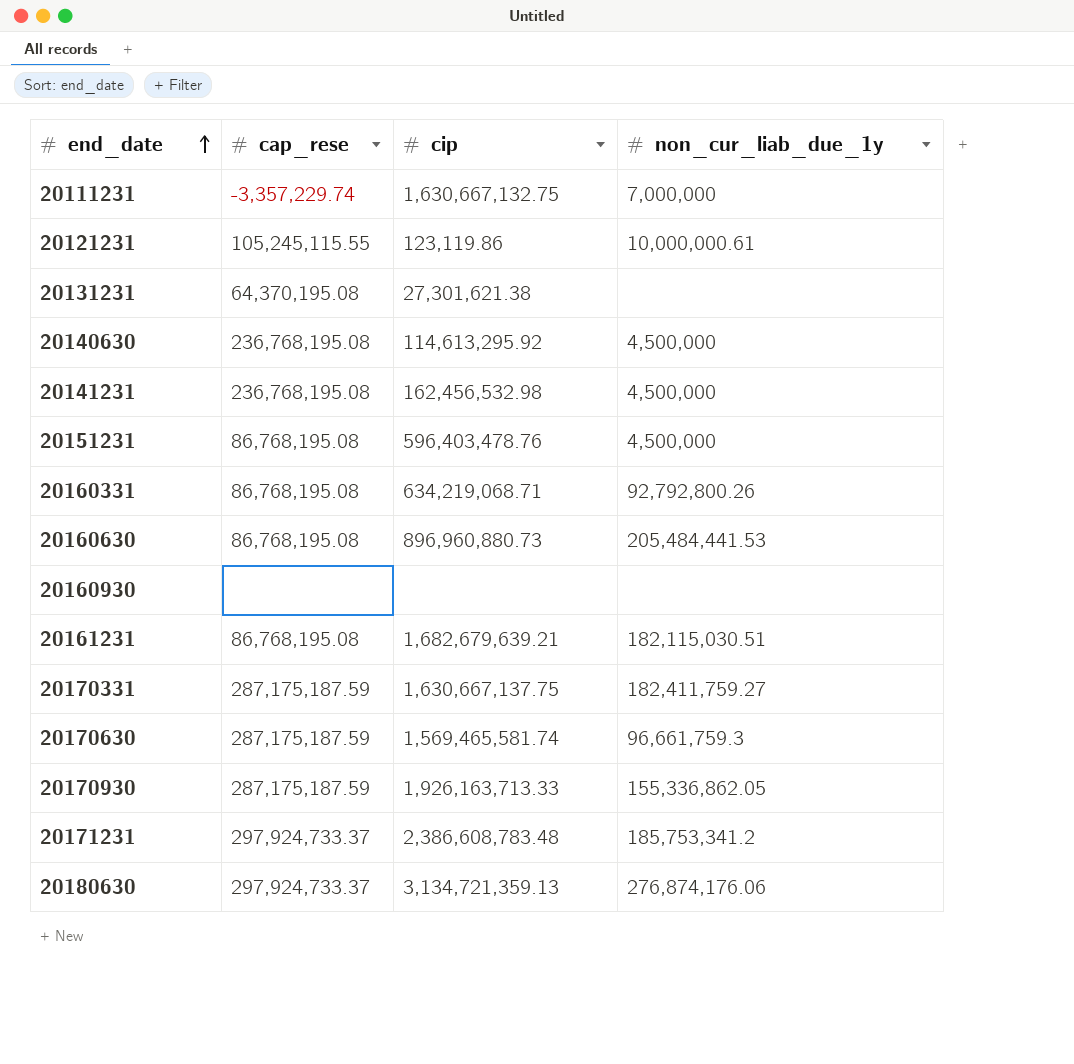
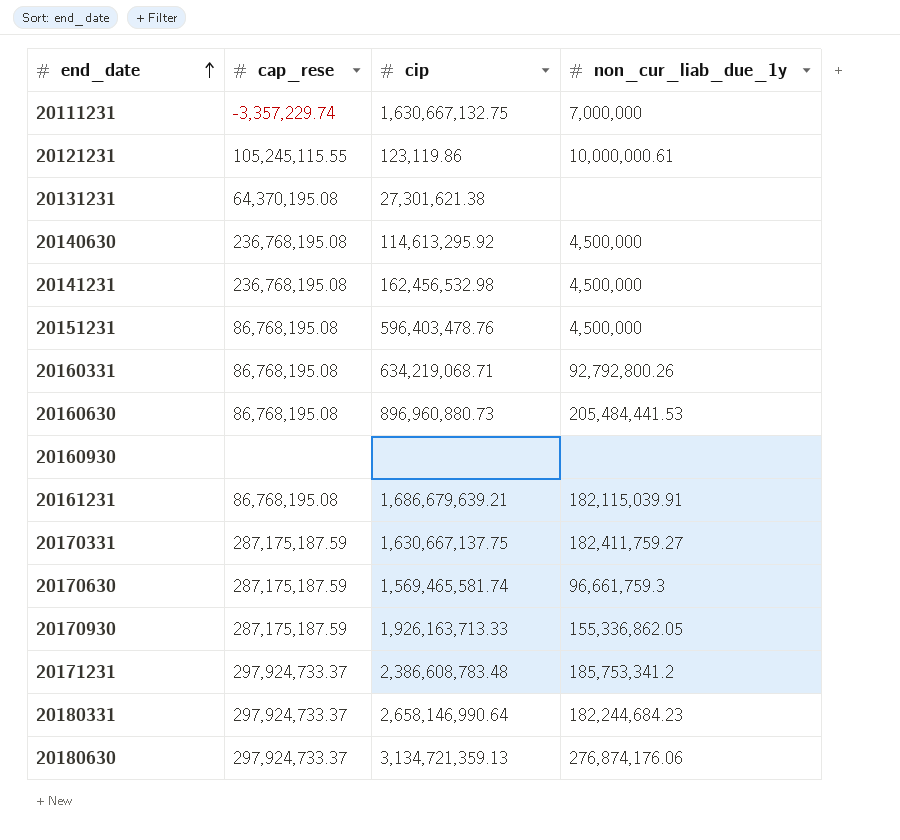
20161231 | cip: 1,682,679,639.21 -> 1,686,679,639.21
20161231 | non_cur_liab_due_1y: 182,115,030.51 -> 182,115,039.91
row 20180331: none -> 297,924,733.37 | 2,658,146,990.64 | 182,244,684.23

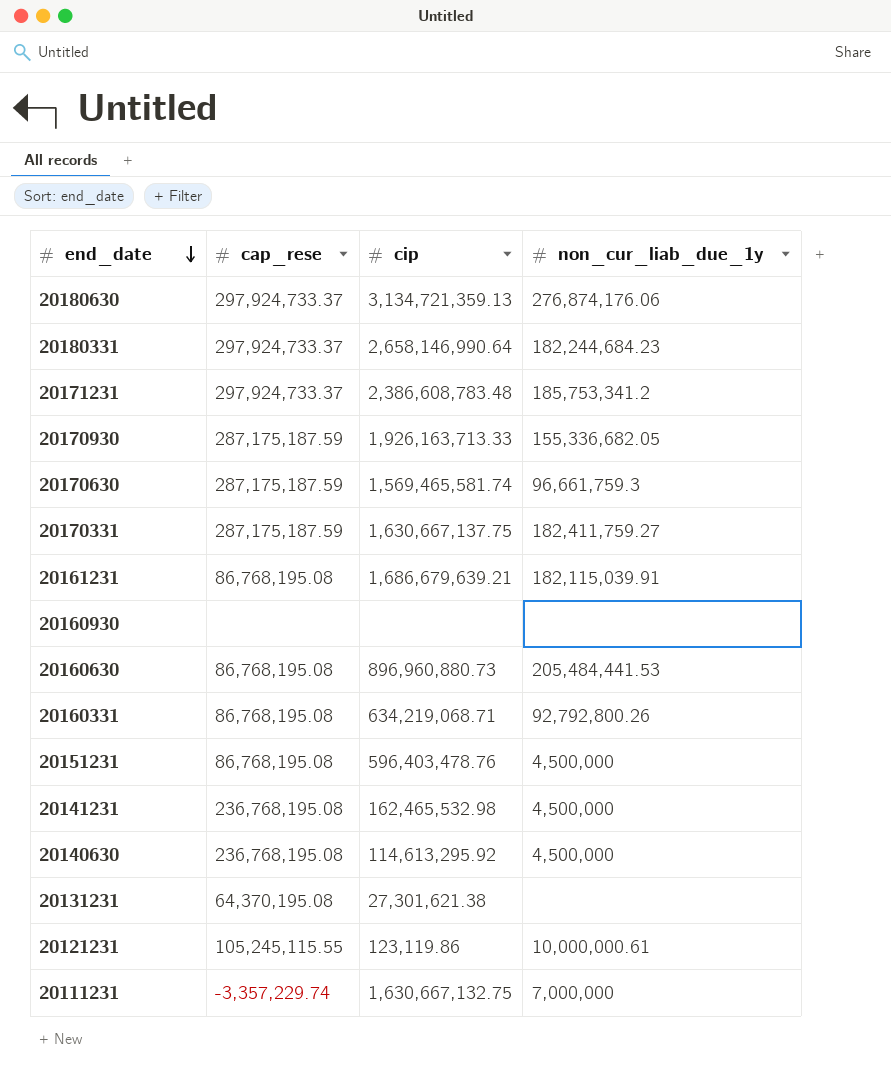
row order: end_date ascending -> end_date descending
20170930 | non_cur_liab_due_1y: 155,336,862.05 -> 155,336,682.05
20141231 | cip: 162,456,532.98 -> 162,465,532.98

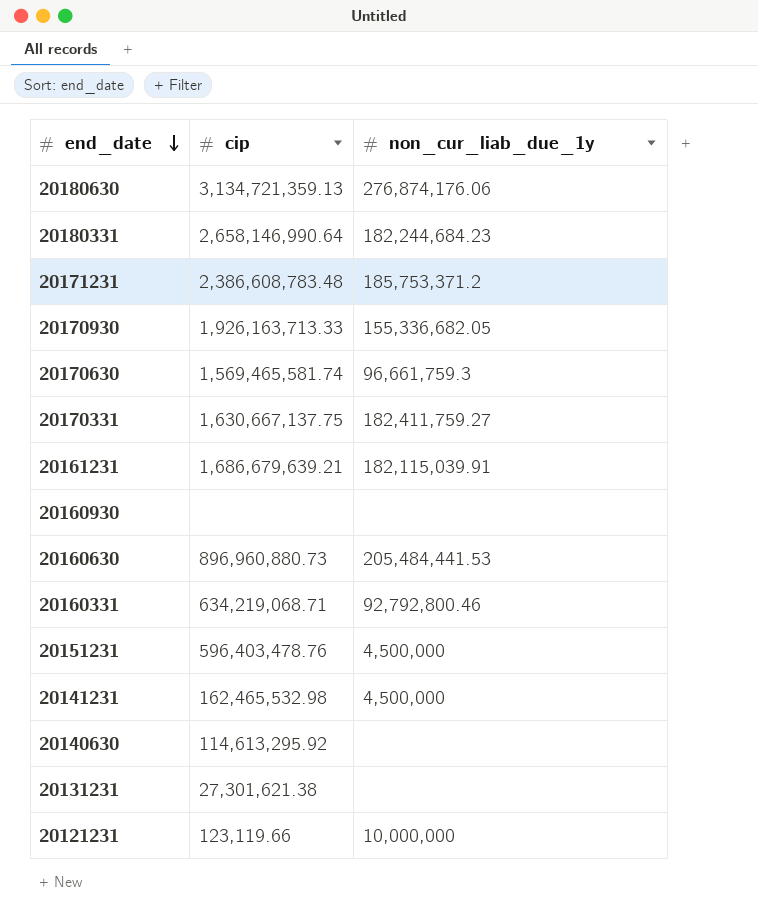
column cap_rese | position: 2 -> none
row 20111231: -3,357,229.74 | 1,630,667,132.75 | 7,000,000 -> none
20171231 | non_cur_liab_due_1y: 185,753,341.2 -> 185,753,371.2
20160331 | non_cur_liab_due_1y: 92,792,800.26 -> 92,792,800.46
20140630 | non_cur_liab_due_1y: 4,500,000 -> none
20121231 | cip: 123,119.86 -> 123,119.66
20121231 | non_cur_liab_due_1y: 10,000,000.61 -> 10,000,000

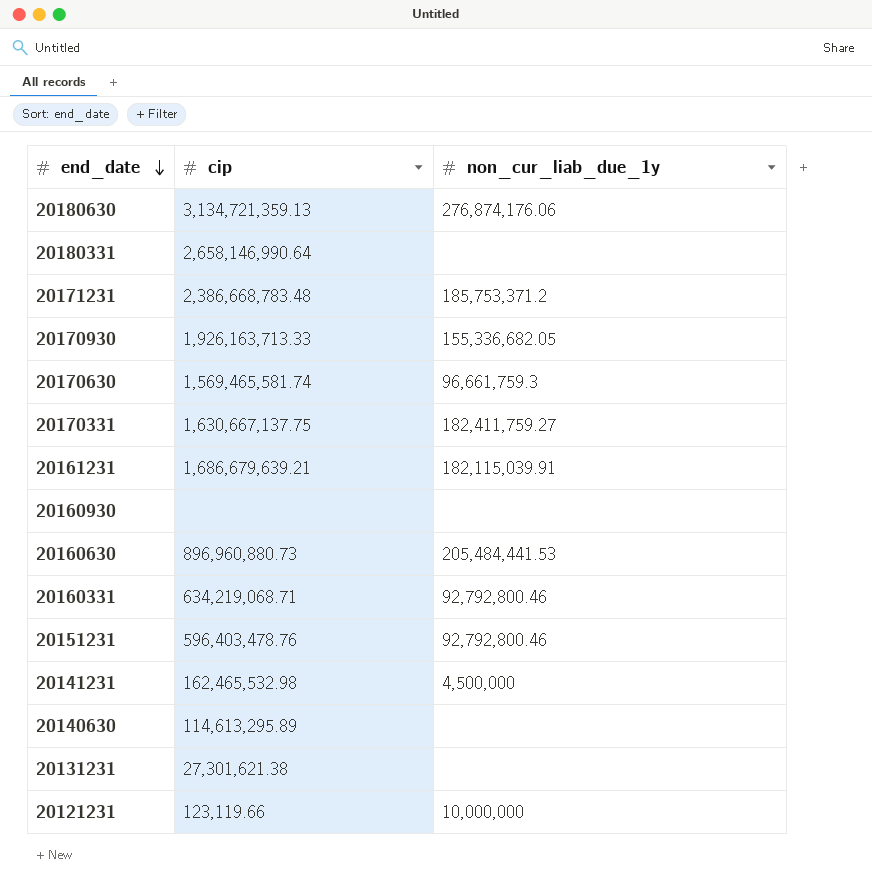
20180331 | non_cur_liab_due_1y: 182,244,684.23 -> none
20171231 | cip: 2,386,608,783.48 -> 2,386,668,783.48
20151231 | non_cur_liab_due_1y: 4,500,000 -> 92,792,800.46
20140630 | cip: 114,613,295.92 -> 114,613,295.89

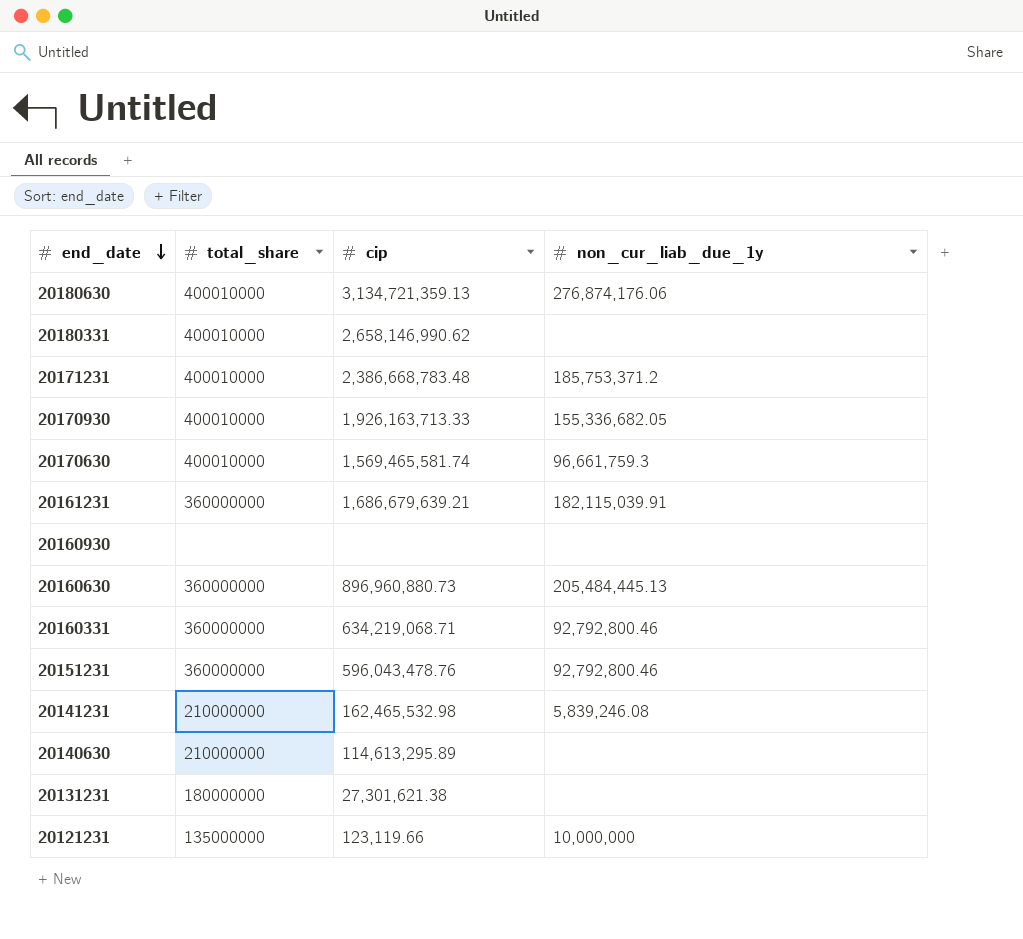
column total_share | position: none -> 2
row 20170331: 1,630,667,137.75 | 182,411,759.27 -> none
20180331 | cip: 2,658,146,990.64 -> 2,658,146,990.62
20160630 | non_cur_liab_due_1y: 205,484,441.53 -> 205,484,445.13
20151231 | cip: 596,403,478.76 -> 596,043,478.76
20141231 | non_cur_liab_due_1y: 4,500,000 -> 5,839,246.08

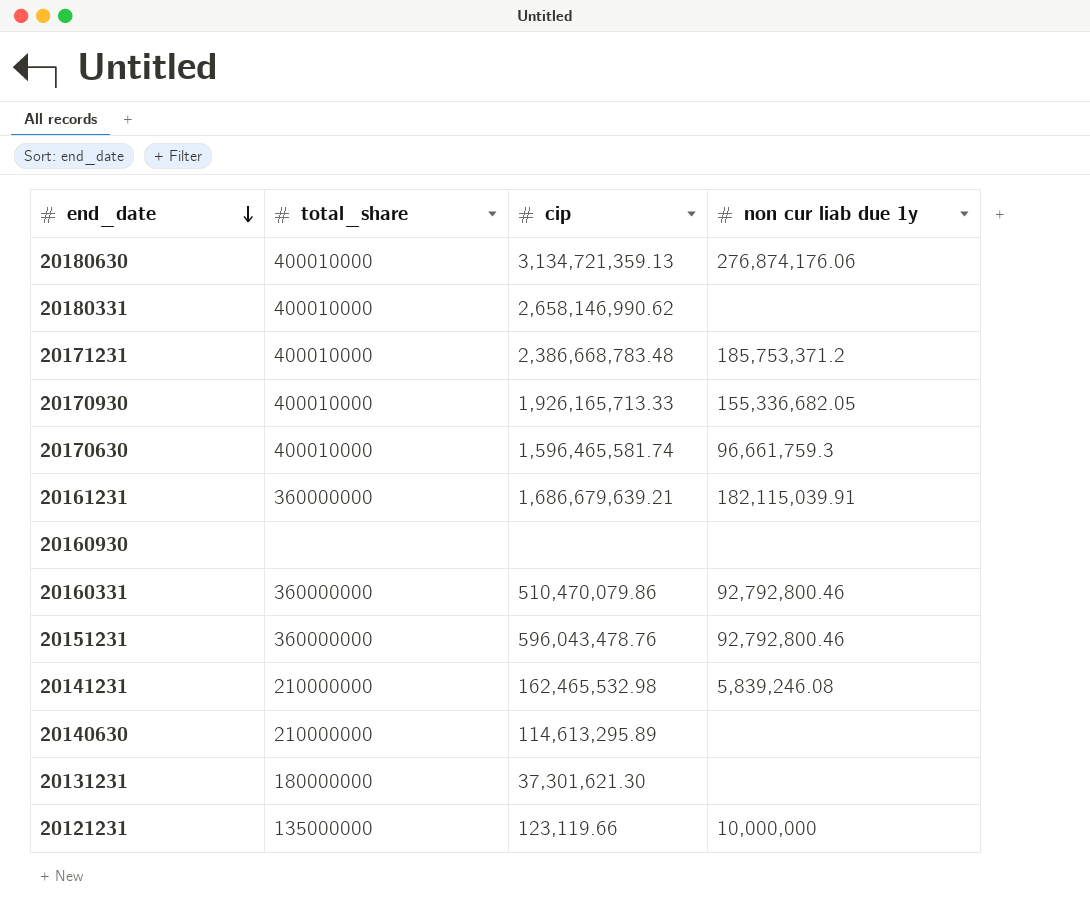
column name: non_cur_liab_due_1y -> non cur liab due 1y
row 20160630: 360000000 | 896,960,880.73 | 205,484,445.13 -> none
20170930 | cip: 1,926,163,713.33 -> 1,926,165,713.33
20170630 | cip: 1,569,465,581.74 -> 1,596,465,581.74
20160331 | cip: 634,219,068.71 -> 510,470,079.86
20131231 | cip: 27,301,621.38 -> 37,301,621.30

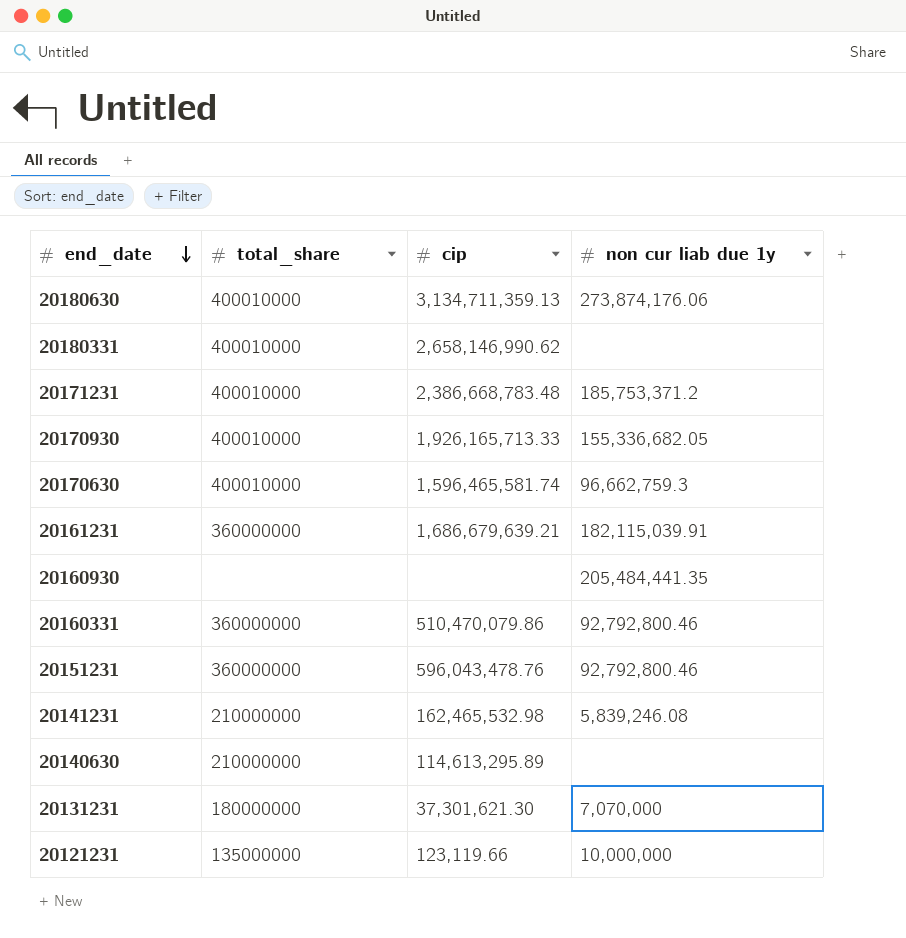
20180630 | cip: 3,134,721,359.13 -> 3,134,711,359.13
20180630 | non cur liab due 1y: 276,874,176.06 -> 273,874,176.06
20170630 | non cur liab due 1y: 96,661,759.3 -> 96,662,759.3
20160930 | non cur liab due 1y: none -> 205,484,441.35
20131231 | non cur liab due 1y: none -> 7,070,000

